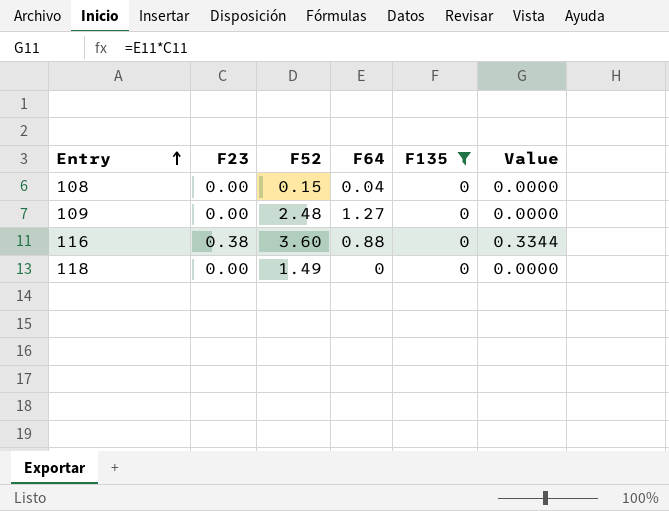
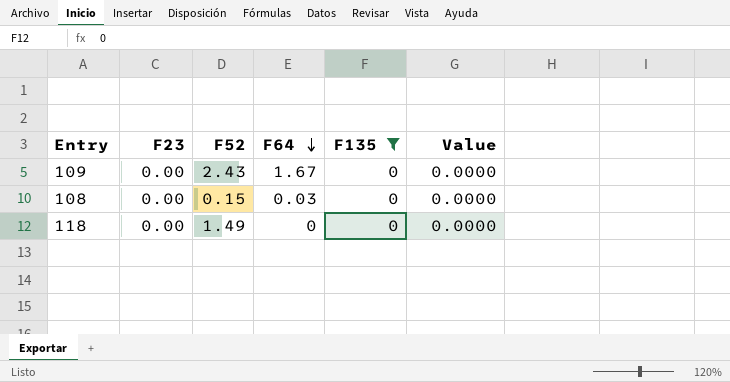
row order: Entry ascending -> F64 descending
row 116: 0.38 | 3.60 | 0.88 | 0 | 0.3344 -> none
109 | F52: 2.48 -> 2.43
109 | F64: 1.27 -> 1.67
108 | F64: 0.04 -> 0.03

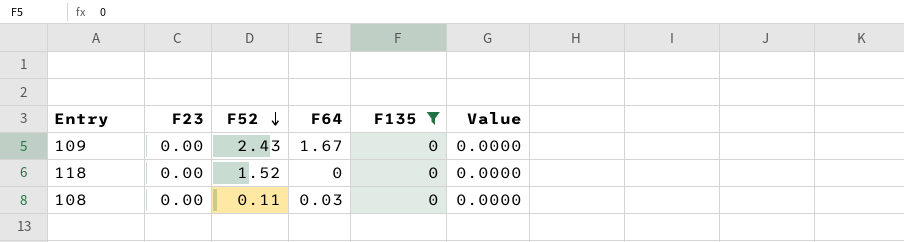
row order: F64 descending -> F52 descending
118 | F52: 1.49 -> 1.52
108 | F52: 0.15 -> 0.11

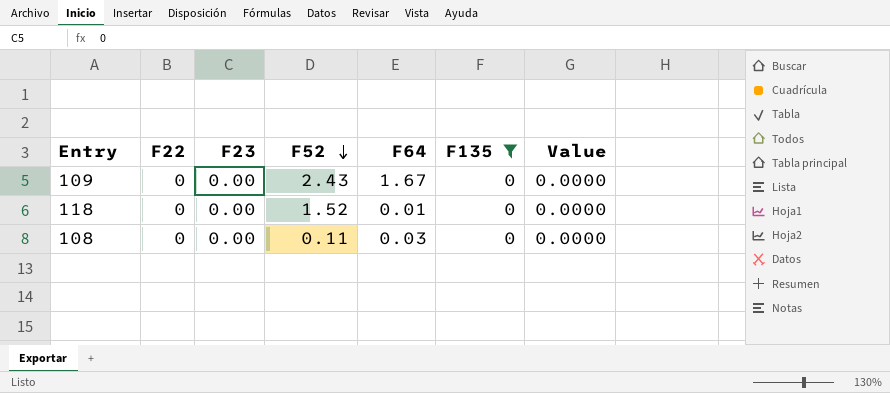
column F22 | position: none -> 2
118 | F64: 0 -> 0.01

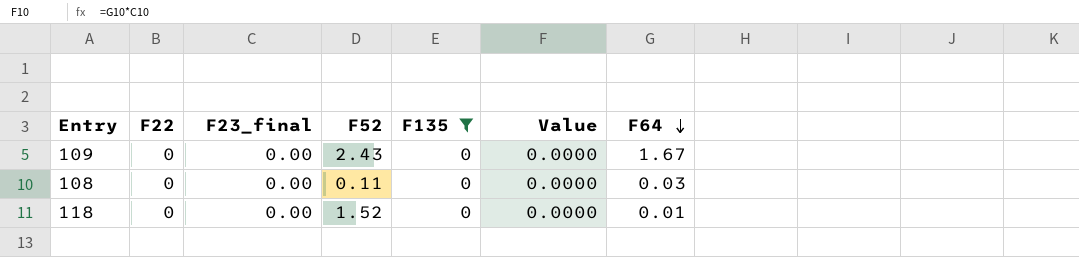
row order: F52 descending -> F64 descending
column name: F23 -> F23_final
column F64 | position: 5 -> 7

